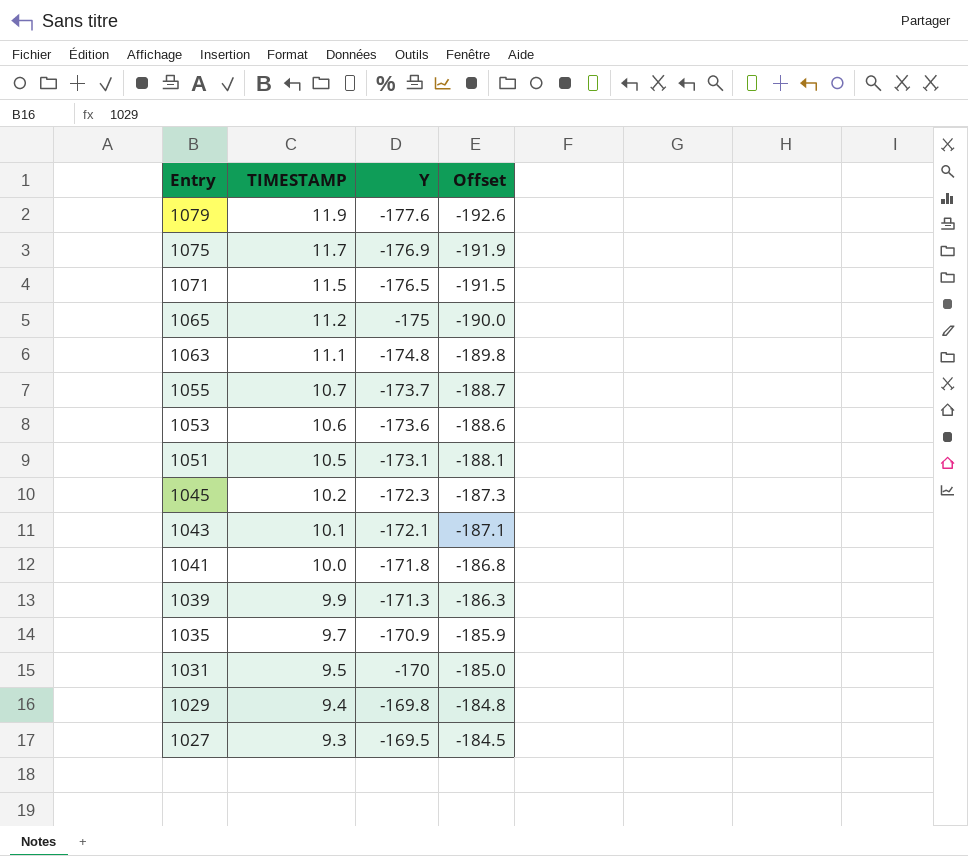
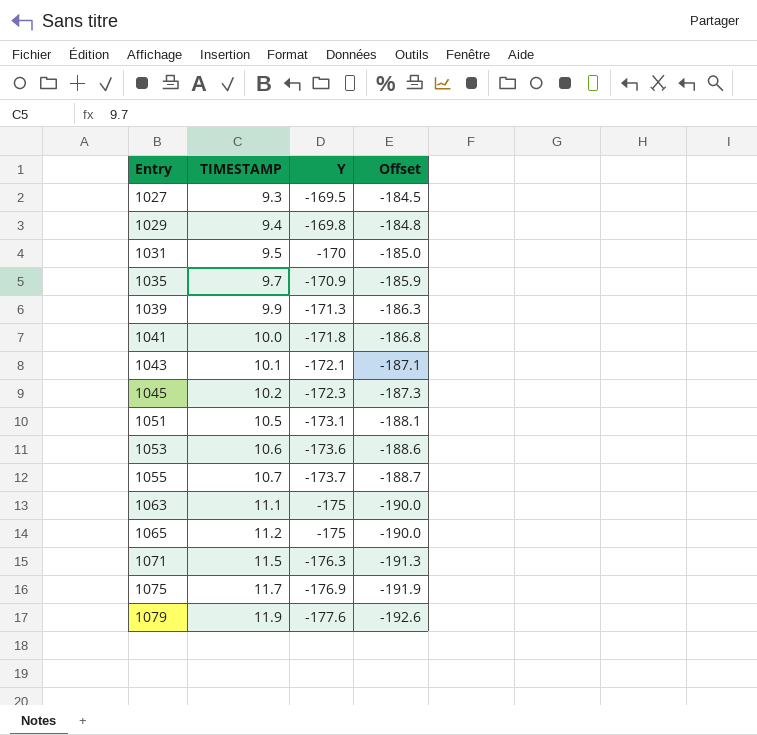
row order: Entry descending -> Entry ascending
1063 | Y: -174.8 -> -175
1063 | Offset: -189.8 -> -190.0
1071 | Y: -176.5 -> -176.3
1071 | Offset: -191.5 -> -191.3

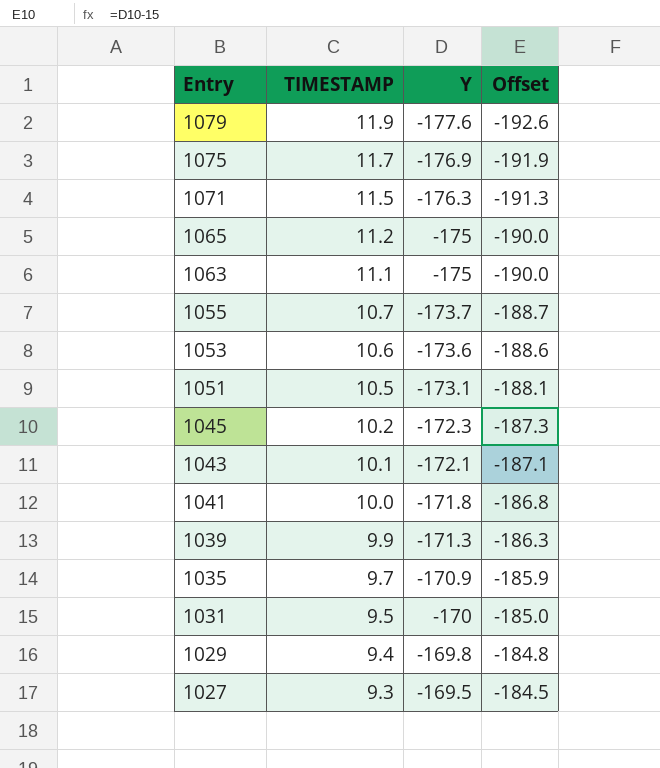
row order: Entry ascending -> Entry descending

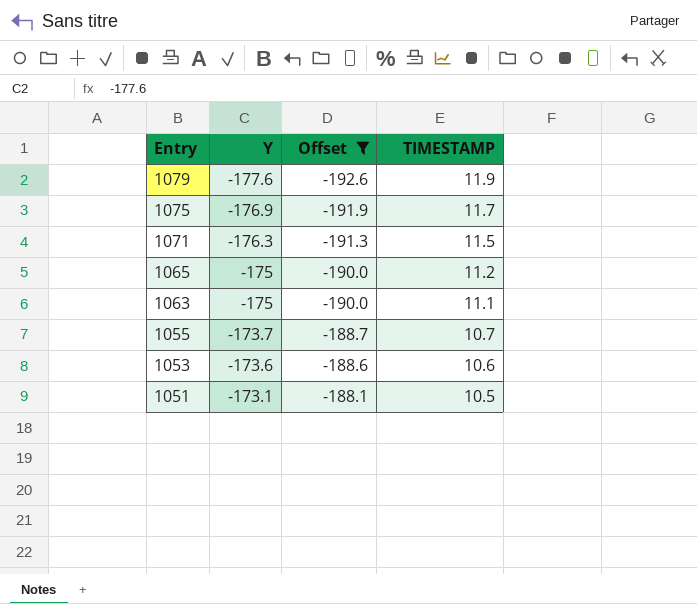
filter: none -> Offset <= -188.1
column TIMESTAMP | position: 2 -> 4

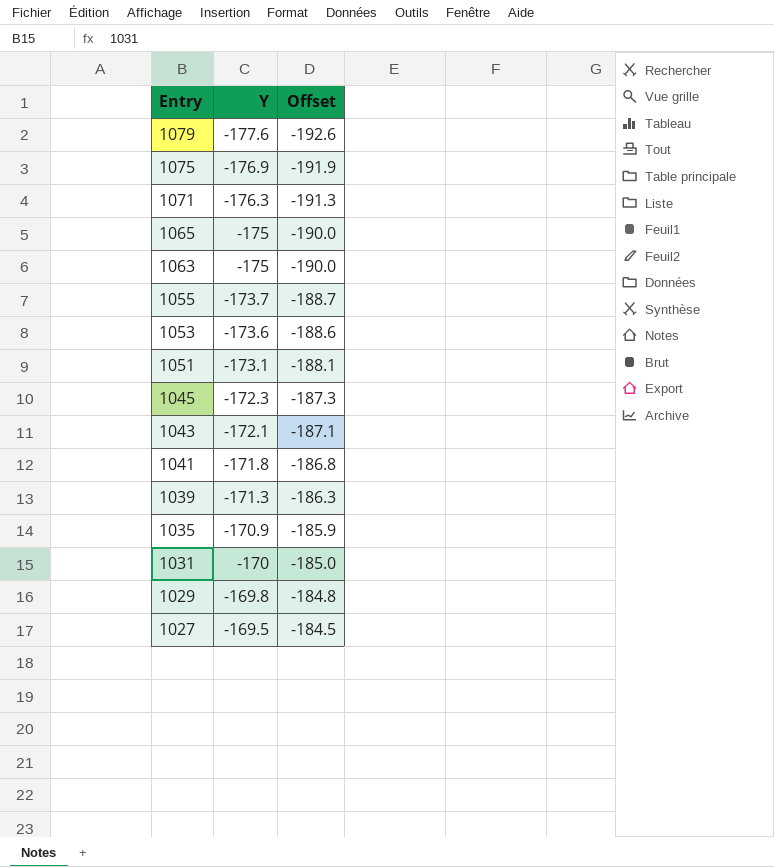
filter: Offset <= -188.1 -> none
column TIMESTAMP | position: 4 -> none

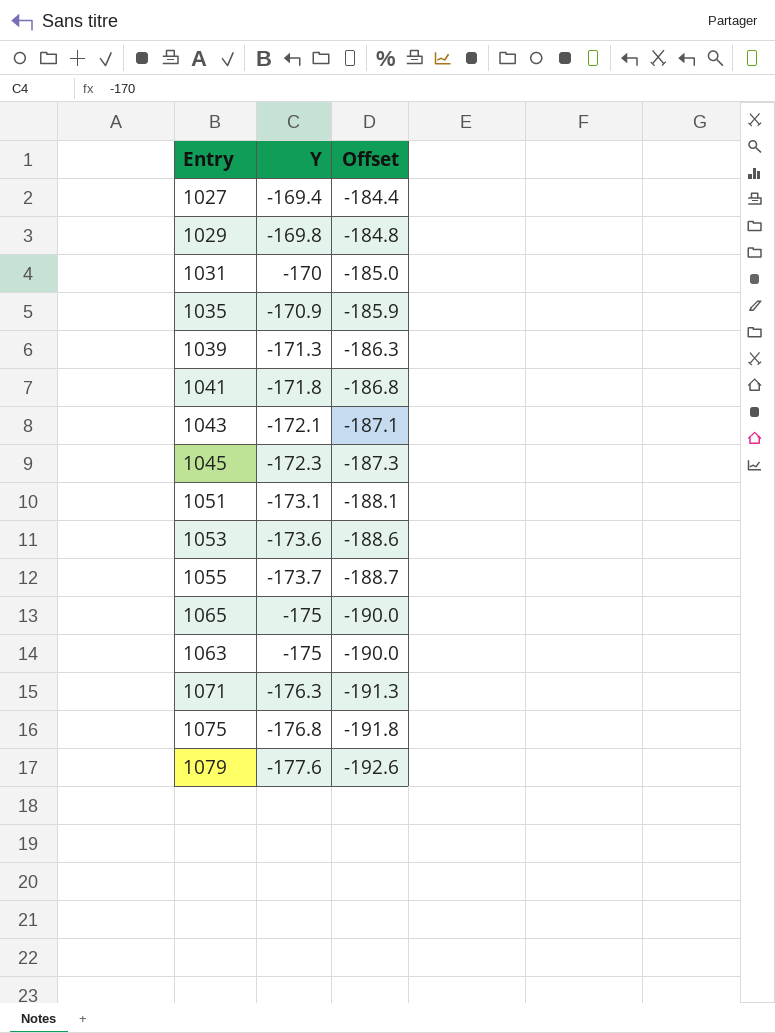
row order: Entry descending -> Y descending
1027 | Y: -169.5 -> -169.4
1027 | Offset: -184.5 -> -184.4
1075 | Y: -176.9 -> -176.8
1075 | Offset: -191.9 -> -191.8

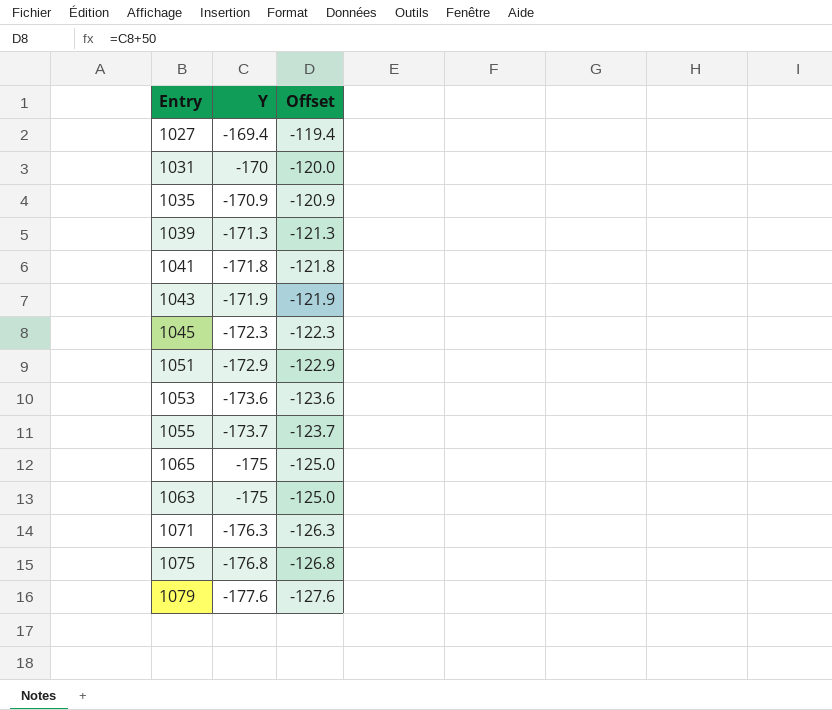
column Offset | formula: [Y] - 15 -> [Y] + 50
row 1029: -169.8 | -184.8 -> none
1043 | Y: -172.1 -> -171.9
1051 | Y: -173.1 -> -172.9

